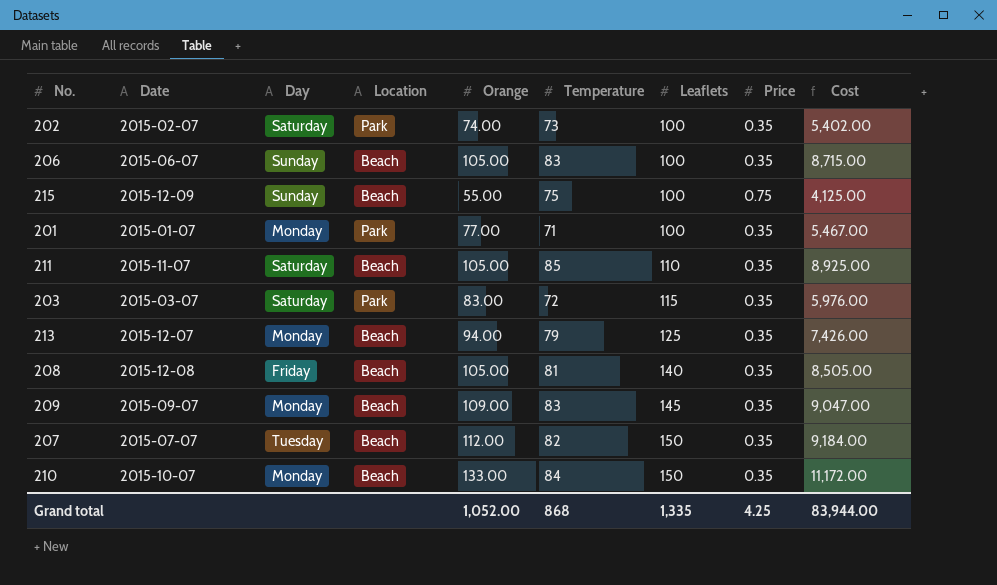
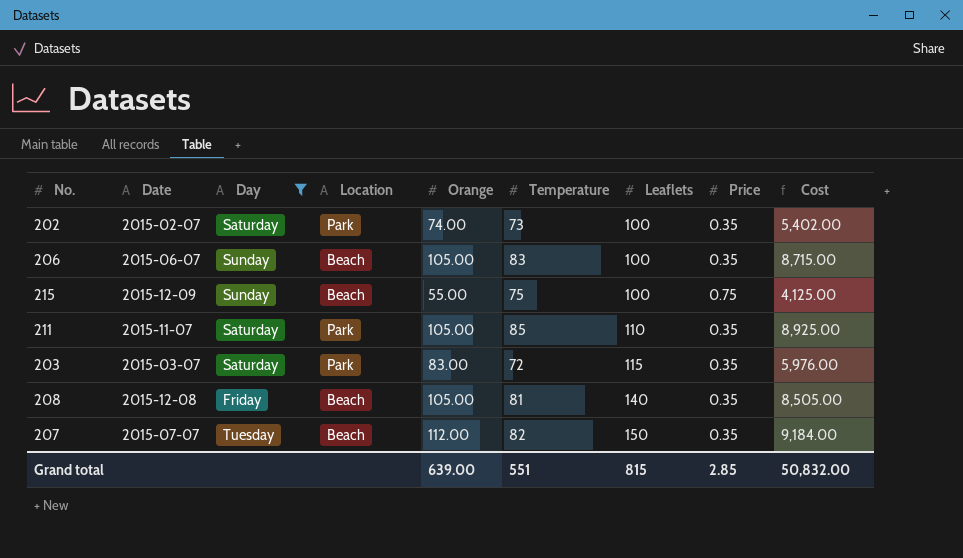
filter: none -> Day != Monday
211 | Location: Beach -> Park
Grand total | Orange: 1,052.00 -> 639.00
Grand total | Temperature: 868 -> 551
Grand total | Leaflets: 1,335 -> 815
Grand total | Price: 4.25 -> 2.85
Grand total | Cost: 83,944.00 -> 50,832.00

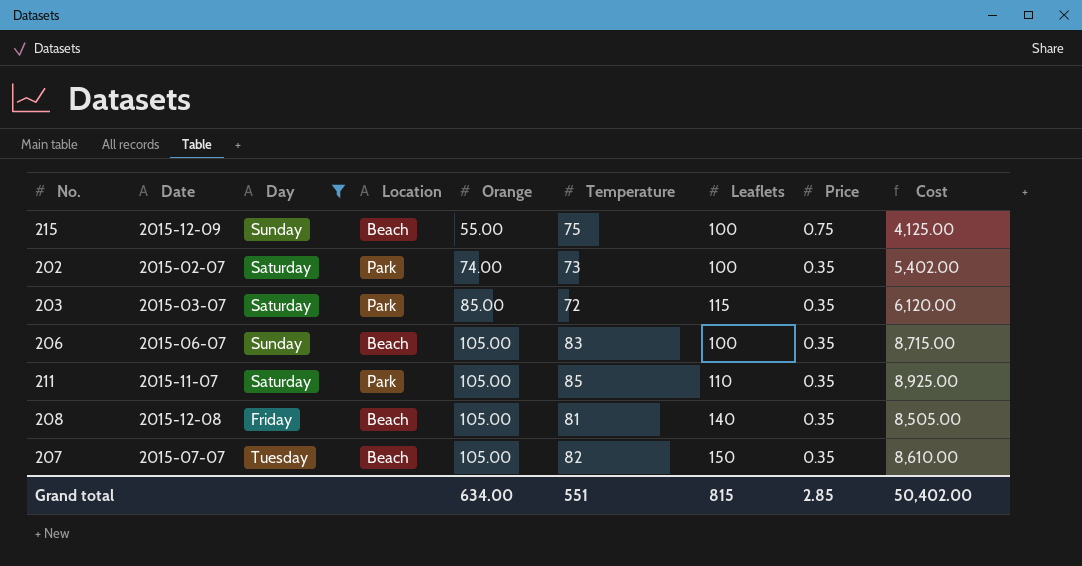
row order: Leaflets ascending -> Orange ascending
203 | Orange: 83.00 -> 85.00
203 | Cost: 5,976.00 -> 6,120.00
207 | Orange: 112.00 -> 105.00
207 | Cost: 9,184.00 -> 8,610.00
Grand total | Orange: 639.00 -> 634.00
Grand total | Cost: 50,832.00 -> 50,402.00

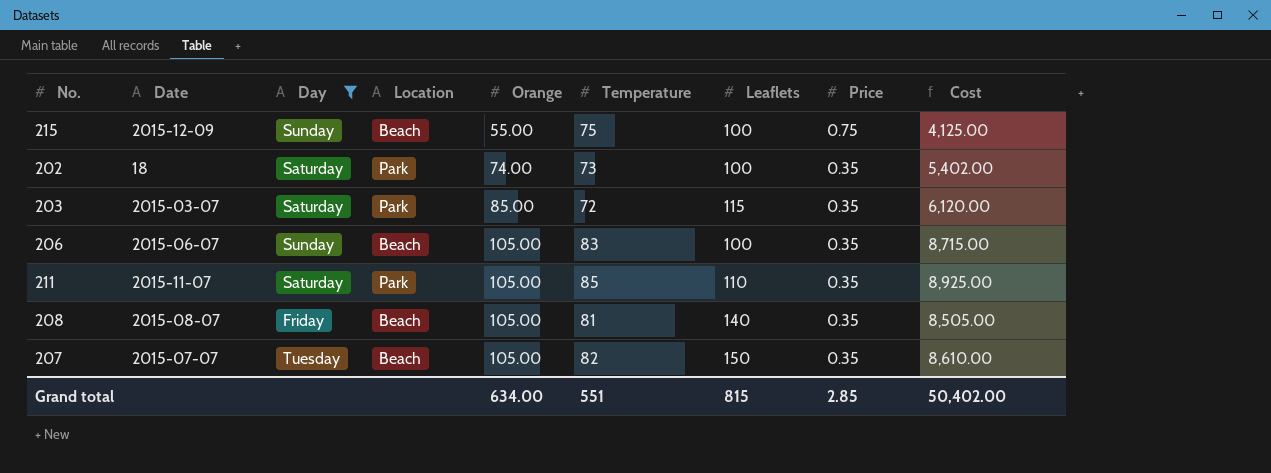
202 | Date: 2015-02-07 -> 18
208 | Date: 2015-12-08 -> 2015-08-07

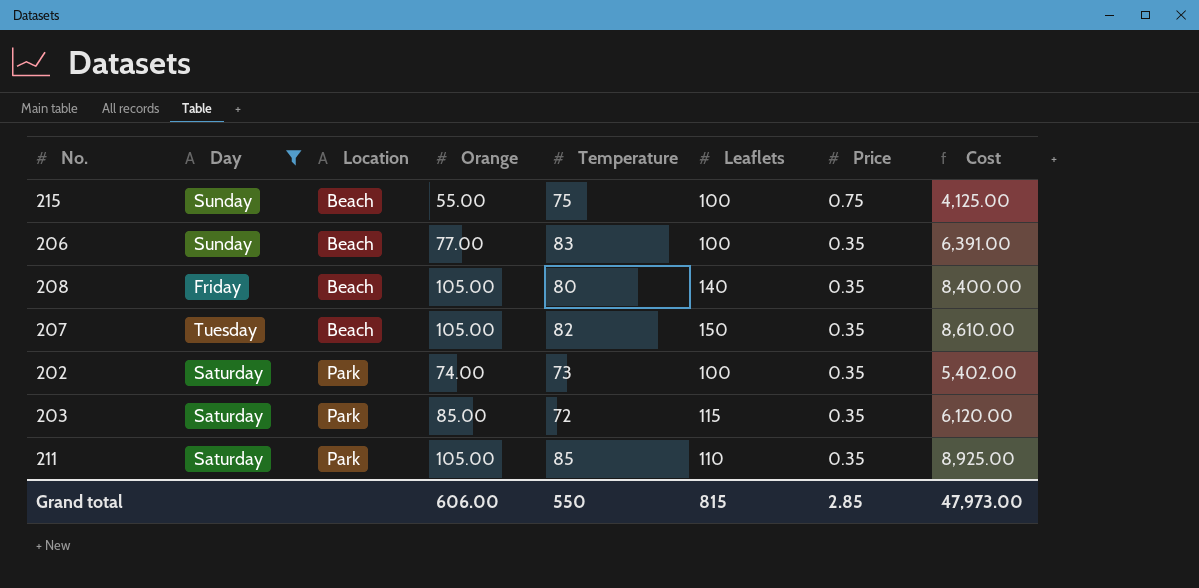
row order: Orange ascending -> Location ascending
column Date | position: 2 -> none
206 | Orange: 105.00 -> 77.00
206 | Cost: 8,715.00 -> 6,391.00
208 | Temperature: 81 -> 80
208 | Cost: 8,505.00 -> 8,400.00
Grand total | Orange: 634.00 -> 606.00
Grand total | Temperature: 551 -> 550
Grand total | Cost: 50,402.00 -> 47,973.00

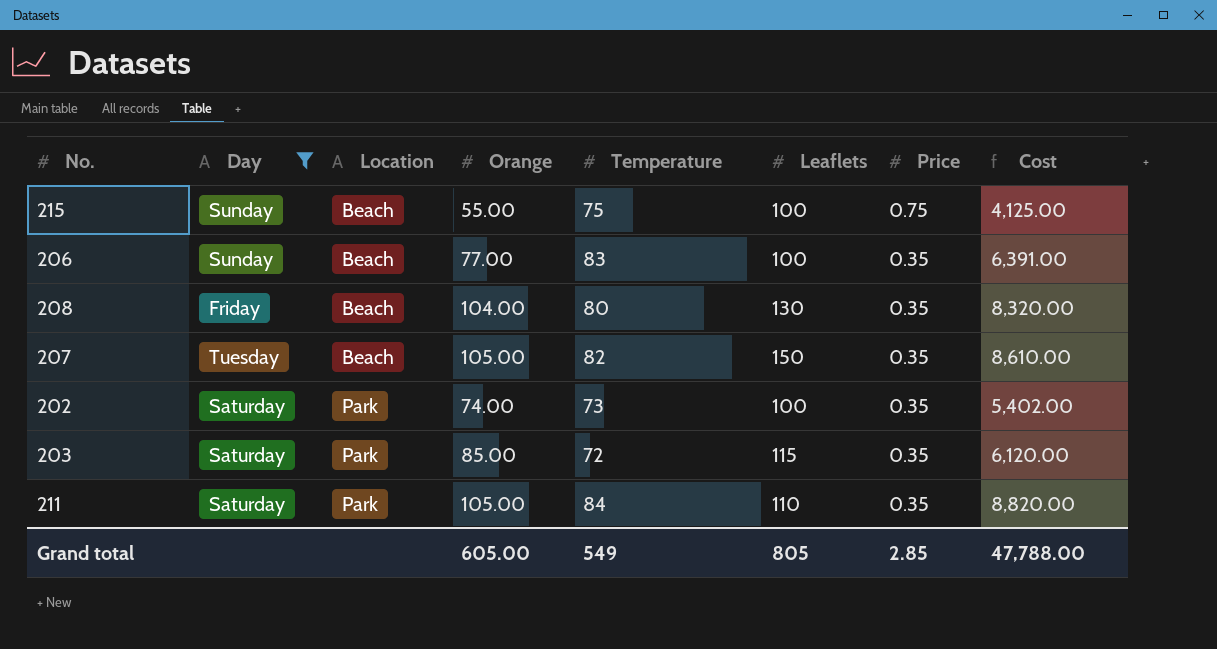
208 | Orange: 105.00 -> 104.00
208 | Leaflets: 140 -> 130
208 | Cost: 8,400.00 -> 8,320.00
211 | Temperature: 85 -> 84
211 | Cost: 8,925.00 -> 8,820.00
Grand total | Orange: 606.00 -> 605.00
Grand total | Temperature: 550 -> 549
Grand total | Leaflets: 815 -> 805
Grand total | Cost: 47,973.00 -> 47,788.00

